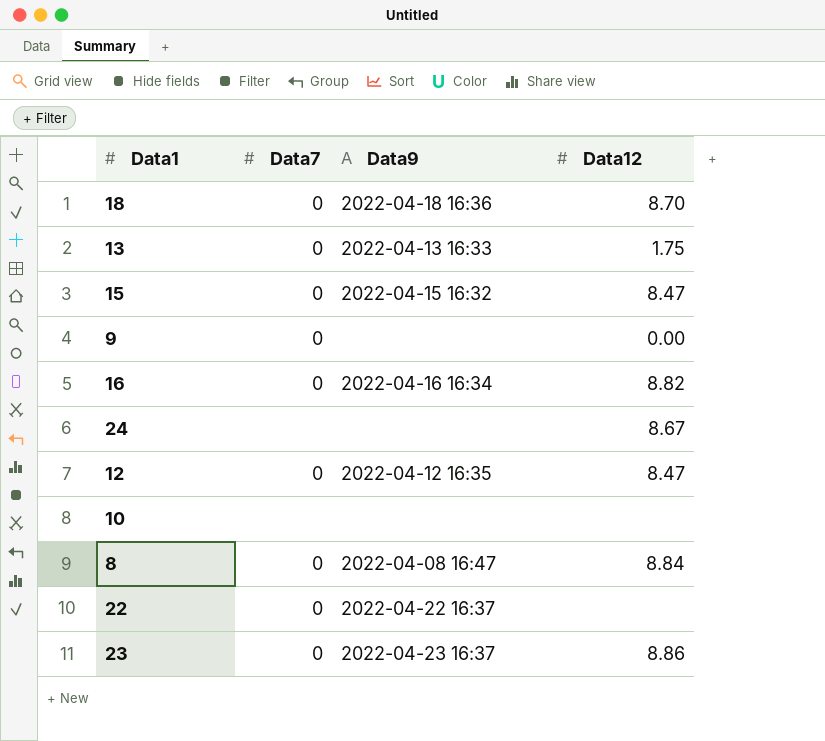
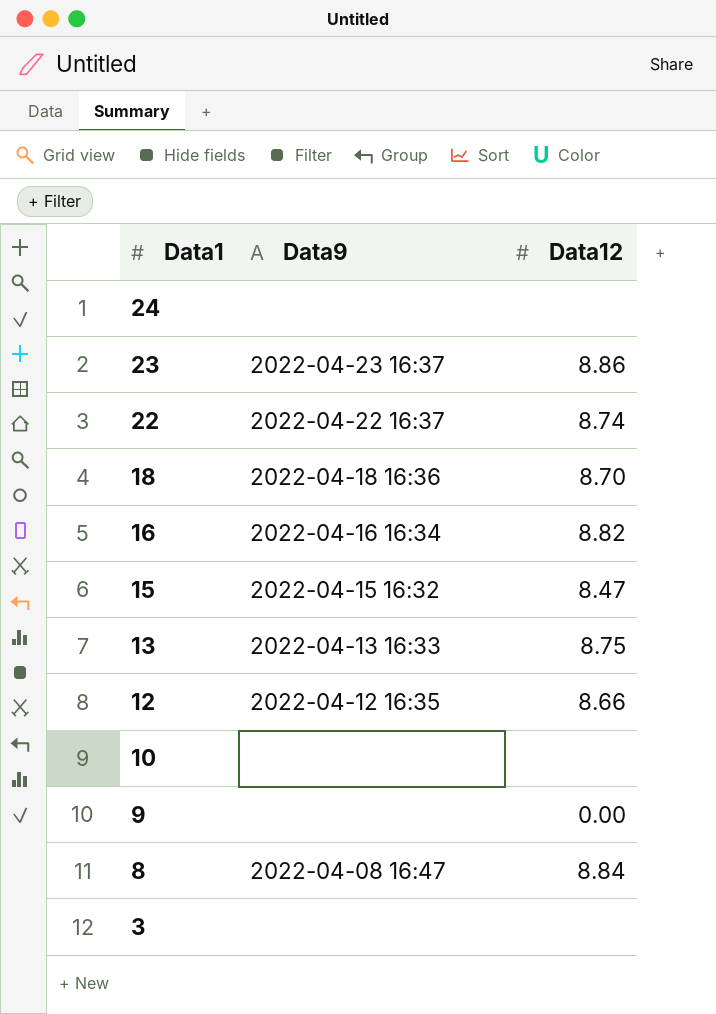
row order: none -> Data1 descending
column Data7 | position: 2 -> none
24 | Data12: 8.67 -> none
22 | Data12: none -> 8.74
13 | Data12: 1.75 -> 8.75
12 | Data12: 8.47 -> 8.66
row 3: none -> none | none

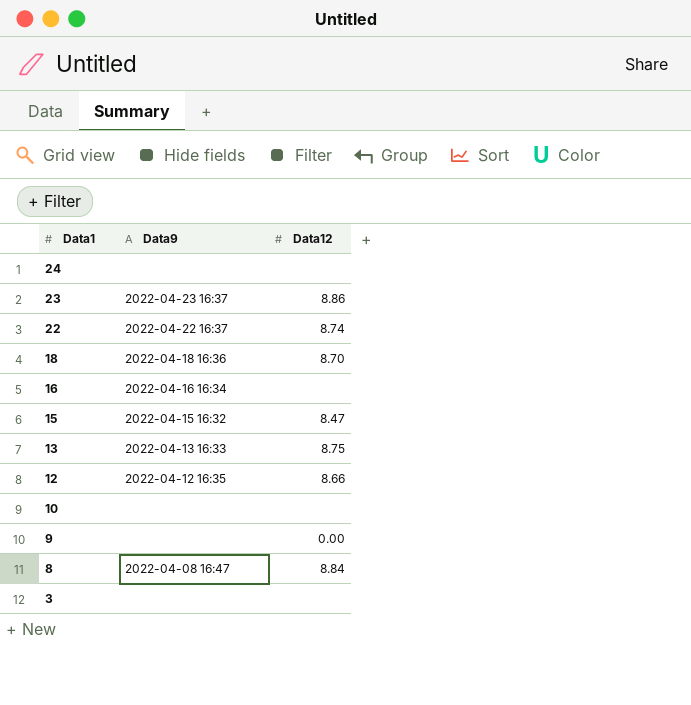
16 | Data12: 8.82 -> none

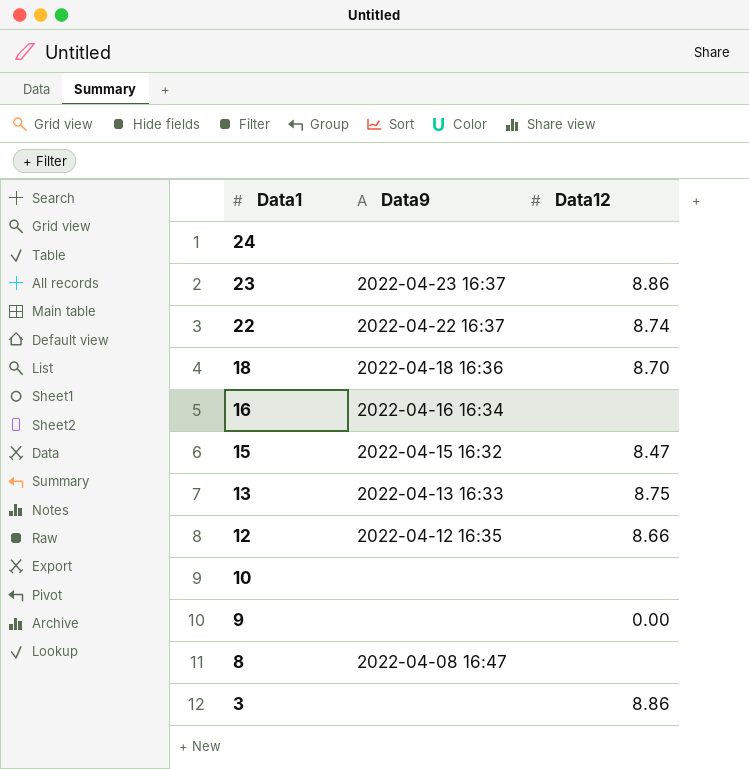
8 | Data12: 8.84 -> none
3 | Data12: none -> 8.86

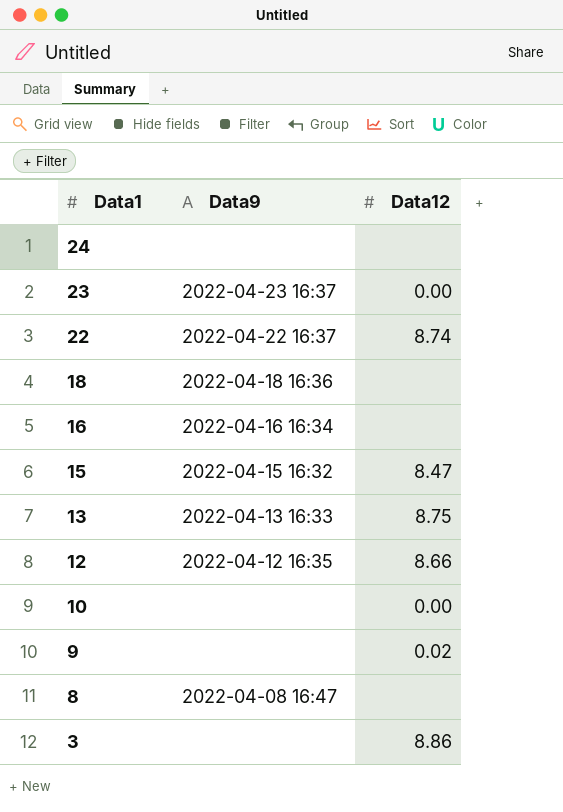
23 | Data12: 8.86 -> 0.00
18 | Data12: 8.70 -> none
10 | Data12: none -> 0.00
9 | Data12: 0.00 -> 0.02

